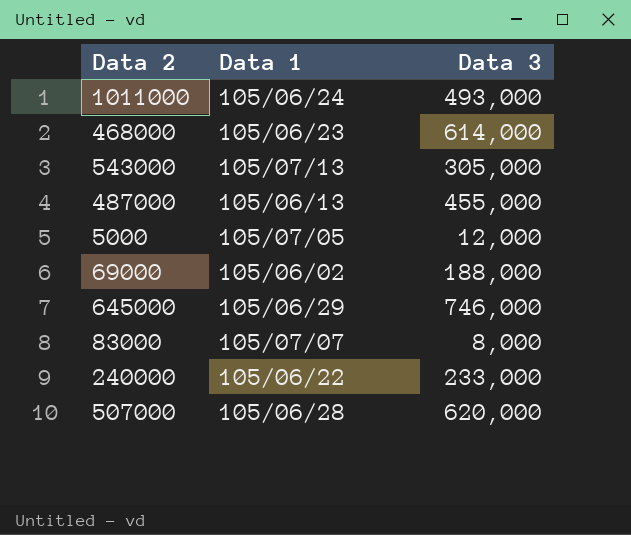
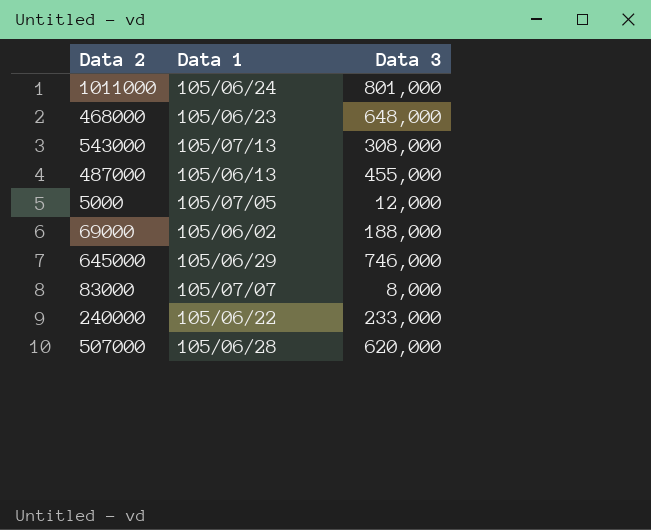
1011000 | Data 3: 493,000 -> 801,000
468000 | Data 3: 614,000 -> 648,000
543000 | Data 3: 305,000 -> 308,000

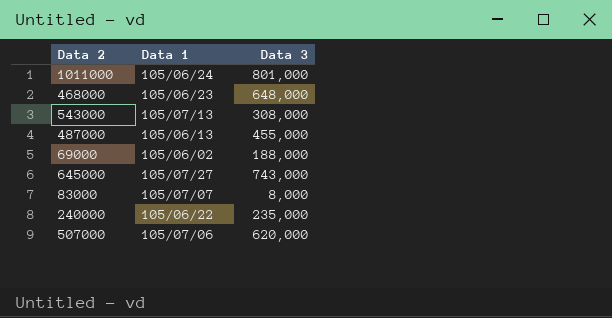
row 5000: 105/07/05 | 12,000 -> none
645000 | Data 1: 105/06/29 -> 105/07/27
645000 | Data 3: 746,000 -> 743,000
240000 | Data 3: 233,000 -> 235,000
507000 | Data 1: 105/06/28 -> 105/07/06

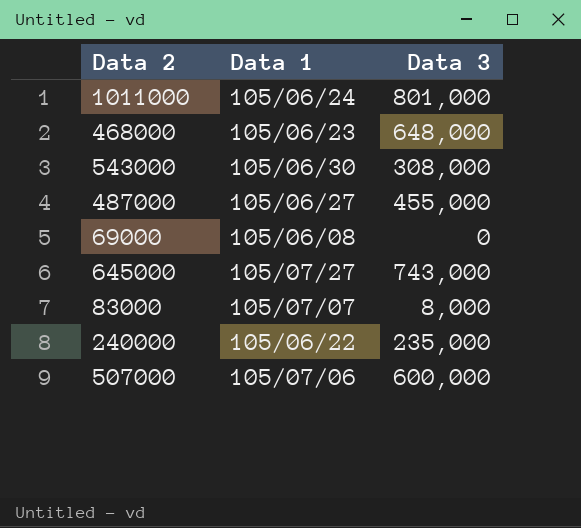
543000 | Data 1: 105/07/13 -> 105/06/30
487000 | Data 1: 105/06/13 -> 105/06/27
69000 | Data 1: 105/06/02 -> 105/06/08
69000 | Data 3: 188,000 -> 0
507000 | Data 3: 620,000 -> 600,000

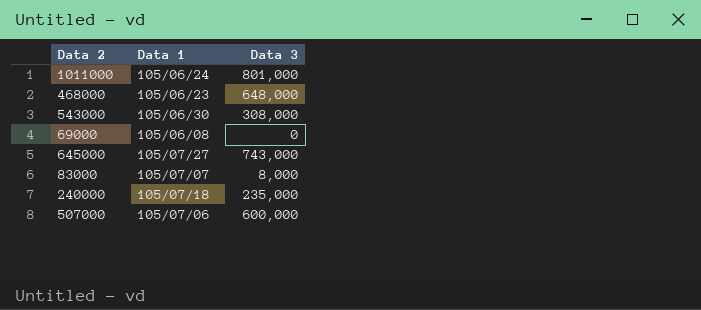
row 487000: 105/06/27 | 455,000 -> none
240000 | Data 1: 105/06/22 -> 105/07/18

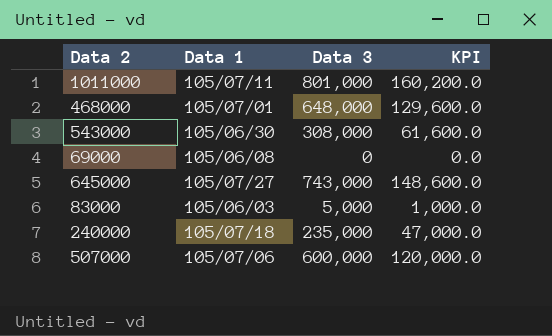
column KPI | formula: none -> [Data 3] * 0.2
1011000 | Data 1: 105/06/24 -> 105/07/11
468000 | Data 1: 105/06/23 -> 105/07/01
83000 | Data 1: 105/07/07 -> 105/06/03
83000 | Data 3: 8,000 -> 5,000

